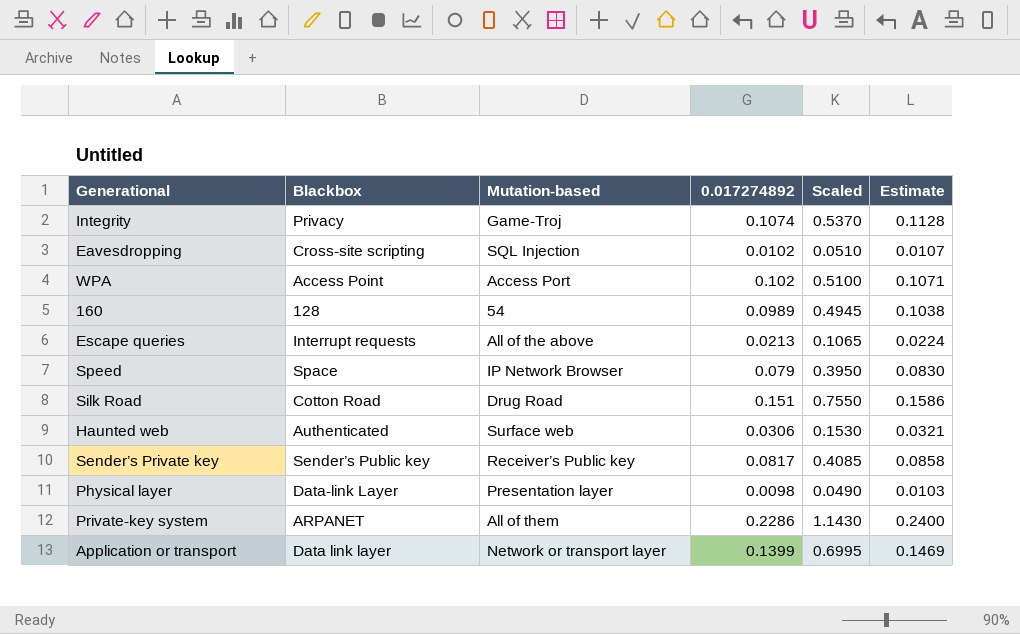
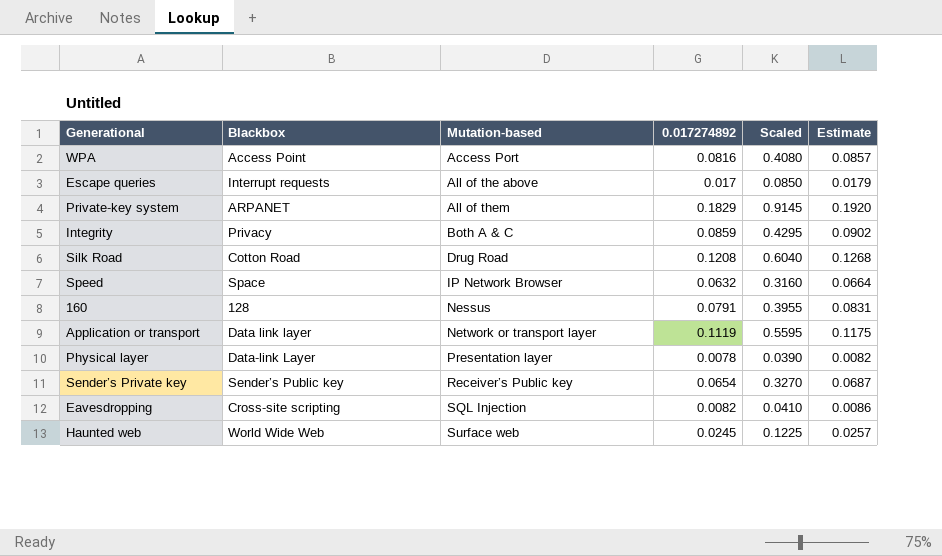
row order: none -> Mutation-based ascending
WPA | 0.017274892: 0.102 -> 0.0816
WPA | Scaled: 0.5100 -> 0.4080
WPA | Estimate: 0.1071 -> 0.0857
Escape queries | 0.017274892: 0.0213 -> 0.017
Escape queries | Scaled: 0.1065 -> 0.0850
Escape queries | Estimate: 0.0224 -> 0.0179
Private-key system | 0.017274892: 0.2286 -> 0.1829
Private-key system | Scaled: 1.1430 -> 0.9145
Private-key system | Estimate: 0.2400 -> 0.1920
Integrity | Mutation-based: Game-Troj -> Both A & C
Integrity | 0.017274892: 0.1074 -> 0.0859
Integrity | Scaled: 0.5370 -> 0.4295
Integrity | Estimate: 0.1128 -> 0.0902
Silk Road | 0.017274892: 0.151 -> 0.1208
Silk Road | Scaled: 0.7550 -> 0.6040
Silk Road | Estimate: 0.1586 -> 0.1268
Speed | 0.017274892: 0.079 -> 0.0632
Speed | Scaled: 0.3950 -> 0.3160
Speed | Estimate: 0.0830 -> 0.0664
160 | Mutation-based: 54 -> Nessus
160 | 0.017274892: 0.0989 -> 0.0791
160 | Scaled: 0.4945 -> 0.3955
160 | Estimate: 0.1038 -> 0.0831
Application or transport | 0.017274892: 0.1399 -> 0.1119
Application or transport | Scaled: 0.6995 -> 0.5595
Application or transport | Estimate: 0.1469 -> 0.1175
Physical layer | 0.017274892: 0.0098 -> 0.0078
Physical layer | Scaled: 0.0490 -> 0.0390
Physical layer | Estimate: 0.0103 -> 0.0082
Sender’s Private key | 0.017274892: 0.0817 -> 0.0654
Sender’s Private key | Scaled: 0.4085 -> 0.3270
Sender’s Private key | Estimate: 0.0858 -> 0.0687
Eavesdropping | 0.017274892: 0.0102 -> 0.0082
Eavesdropping | Scaled: 0.0510 -> 0.0410
Eavesdropping | Estimate: 0.0107 -> 0.0086
Haunted web | Blackbox: Authenticated -> World Wide Web
Haunted web | 0.017274892: 0.0306 -> 0.0245
Haunted web | Scaled: 0.1530 -> 0.1225
Haunted web | Estimate: 0.0321 -> 0.0257

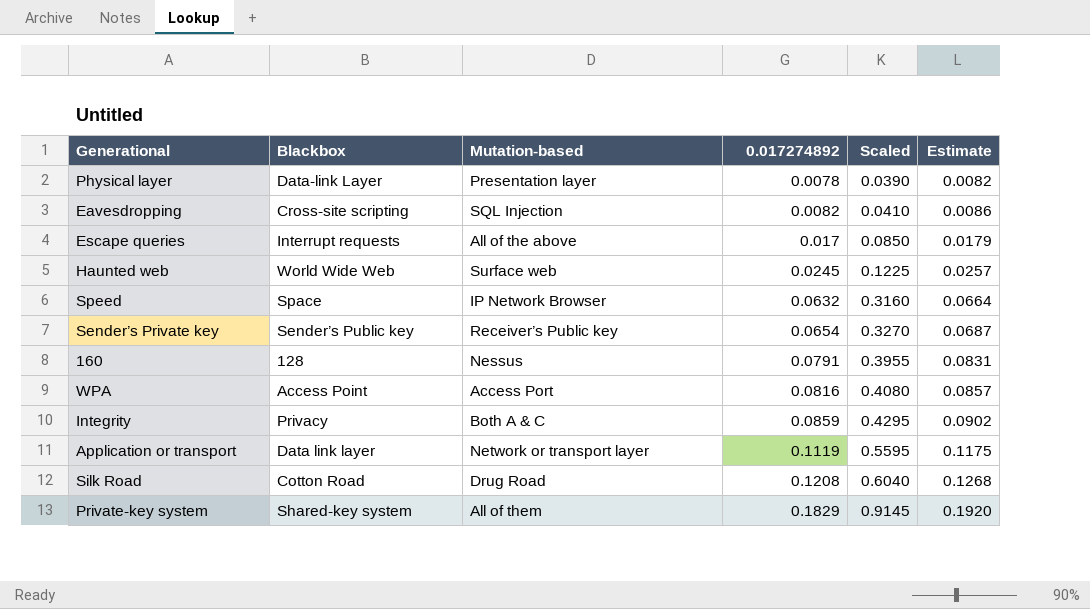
row order: Mutation-based ascending -> 0.017274892 ascending
Private-key system | Blackbox: ARPANET -> Shared-key system

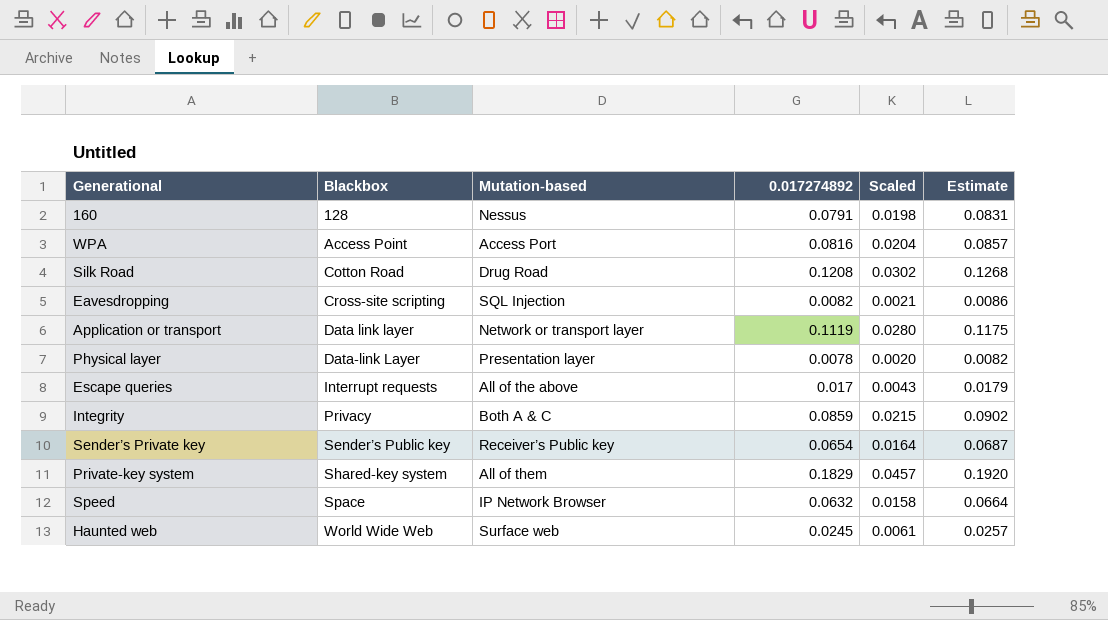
row order: 0.017274892 ascending -> Blackbox ascending
column Scaled | formula: [0.017274892] * 5 -> [0.017274892] * 0.25

